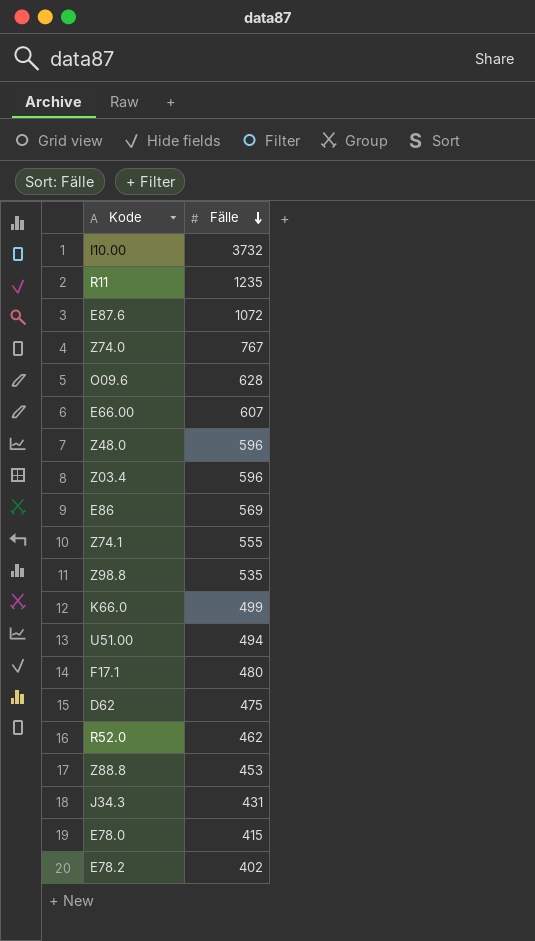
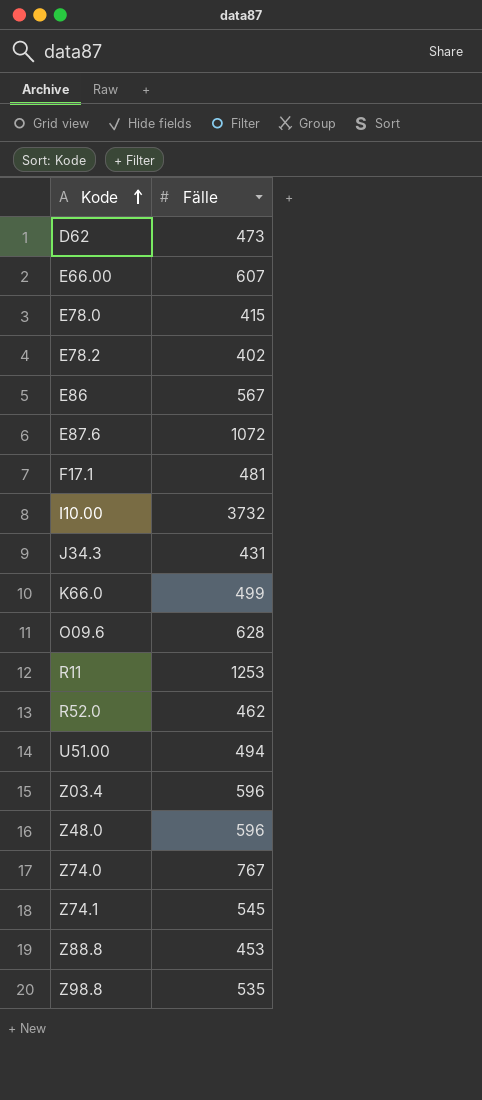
row order: Fälle descending -> Kode ascending
D62 | Fälle: 475 -> 473
E86 | Fälle: 569 -> 567
F17.1 | Fälle: 480 -> 481
R11 | Fälle: 1235 -> 1253
Z74.1 | Fälle: 555 -> 545

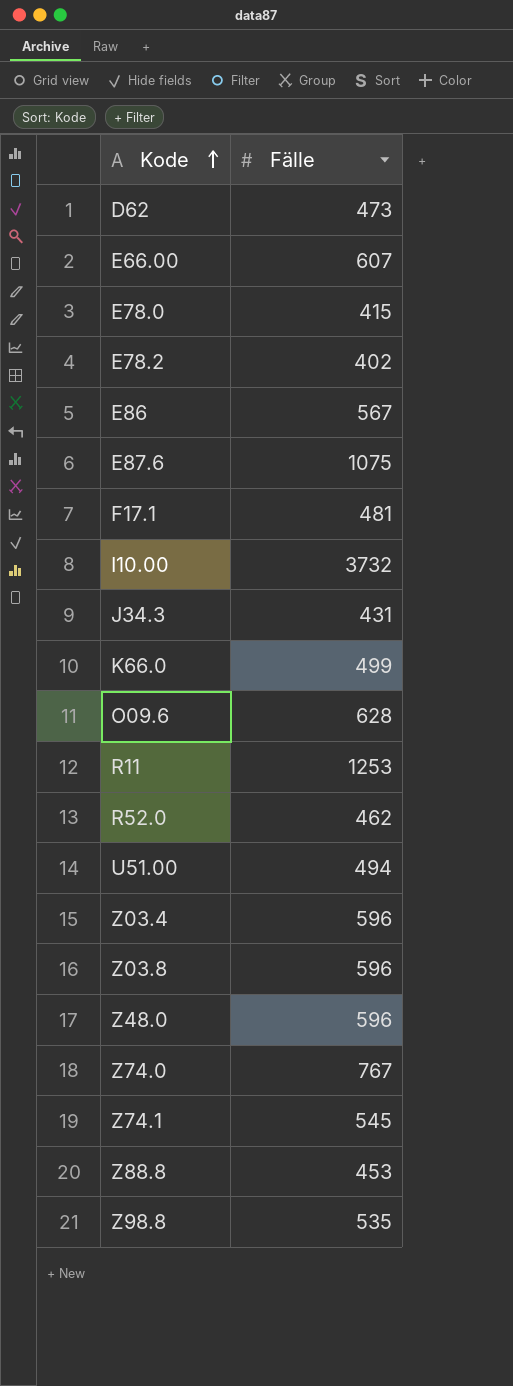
E87.6 | Fälle: 1072 -> 1075
row Z03.8: none -> 596

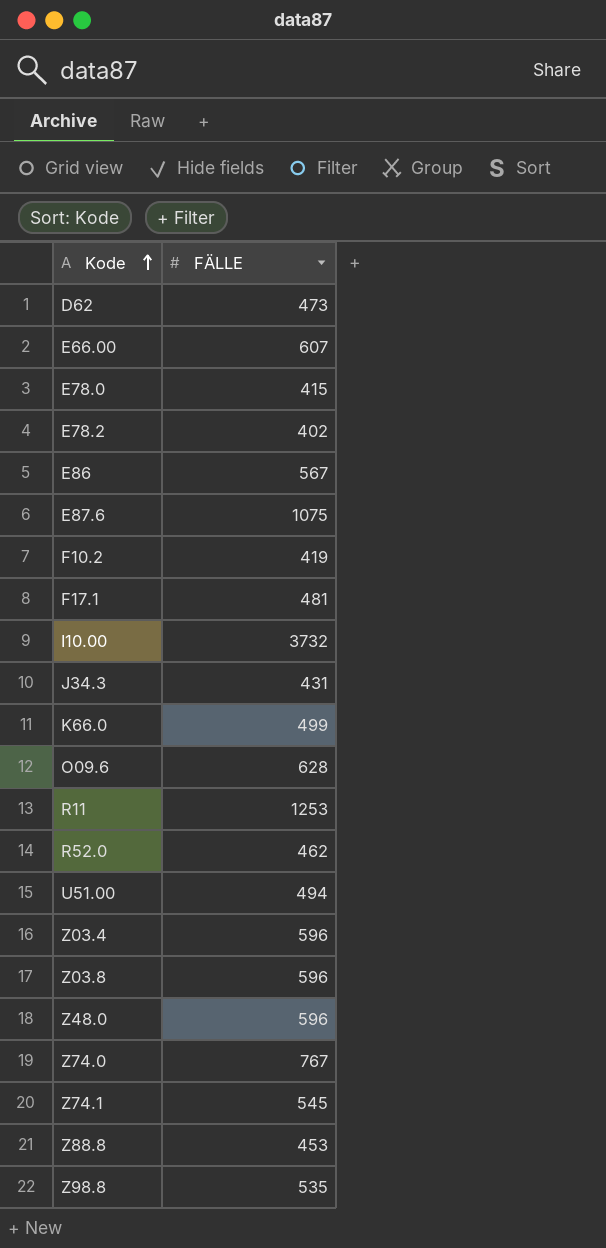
column name: Fälle -> FÄLLE
row F10.2: none -> 419

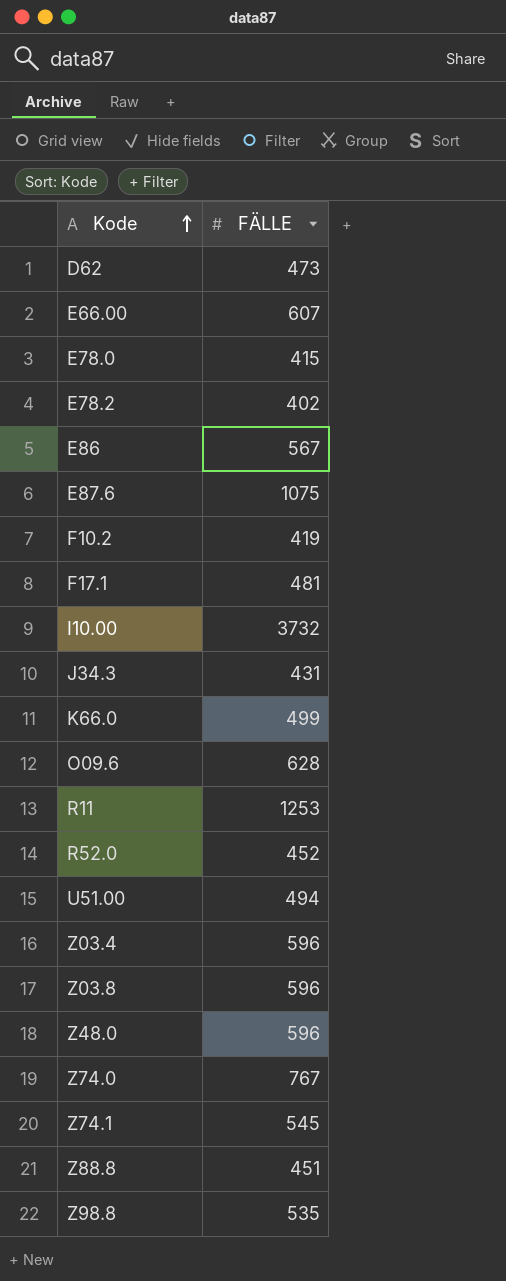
R52.0 | FÄLLE: 462 -> 452
Z88.8 | FÄLLE: 453 -> 451

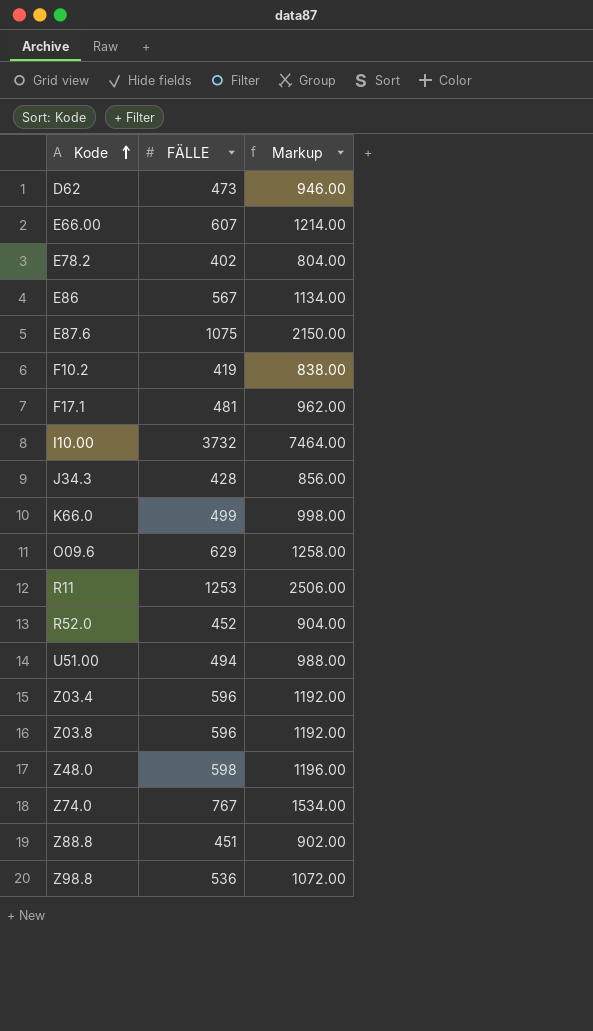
column Markup | formula: none -> [FÄLLE] * 2
row E78.0: 415 -> none
row Z74.1: 545 -> none
J34.3 | FÄLLE: 431 -> 428
O09.6 | FÄLLE: 628 -> 629
Z48.0 | FÄLLE: 596 -> 598
Z98.8 | FÄLLE: 535 -> 536

